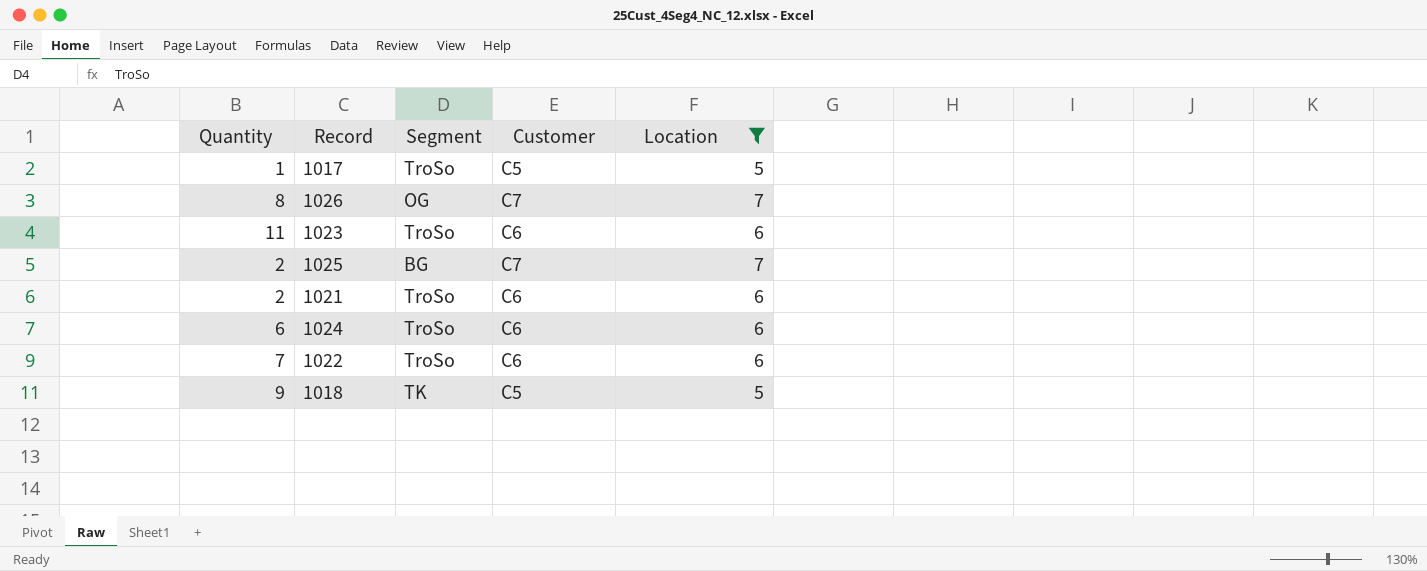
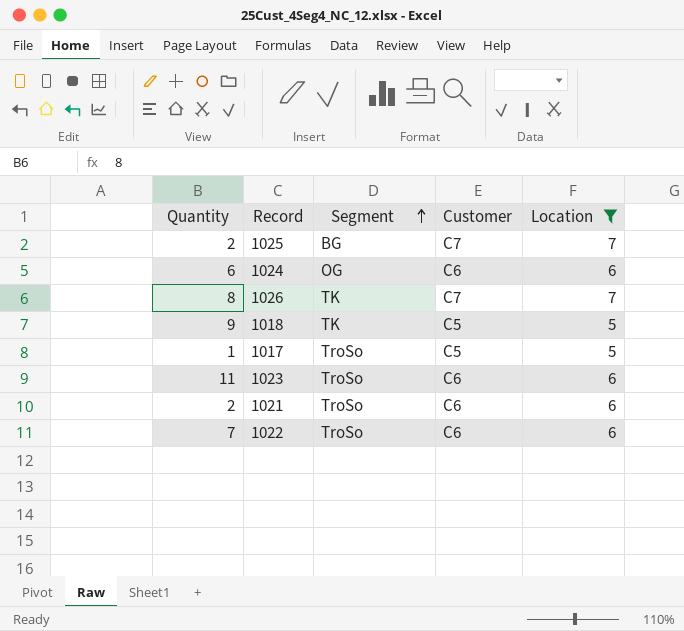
row order: none -> Segment ascending
1024 | Segment: TroSo -> OG
1026 | Segment: OG -> TK

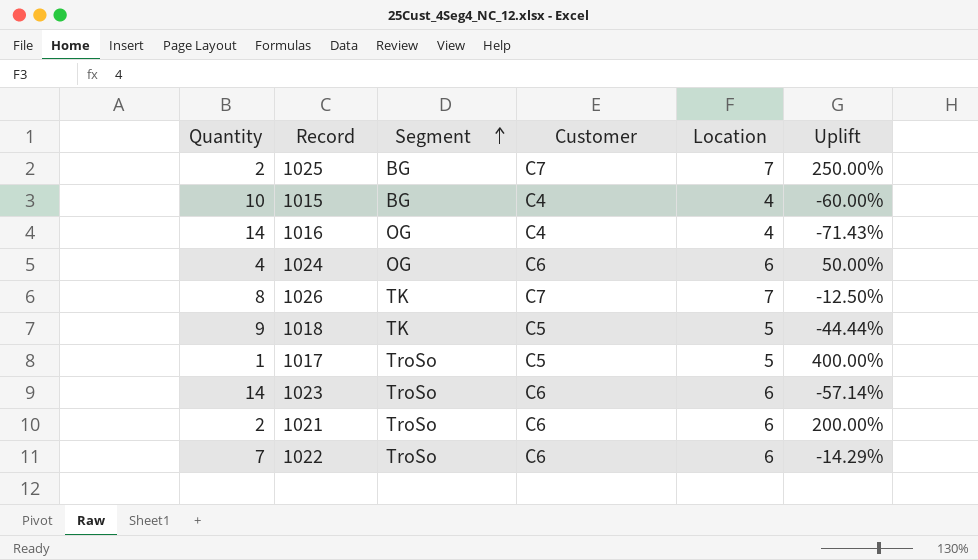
filter: Location != 4 -> none
column Uplift | formula: none -> ([Location] - [Quantity]) / [Quantity]
1024 | Quantity: 6 -> 4
1023 | Quantity: 11 -> 14

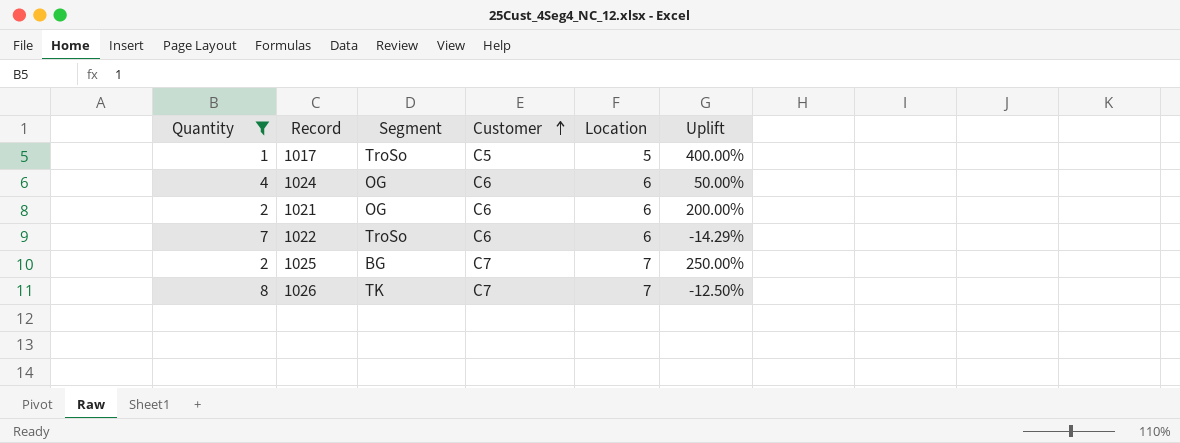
filter: none -> Quantity <= 8
row order: Segment ascending -> Customer ascending
1021 | Segment: TroSo -> OG

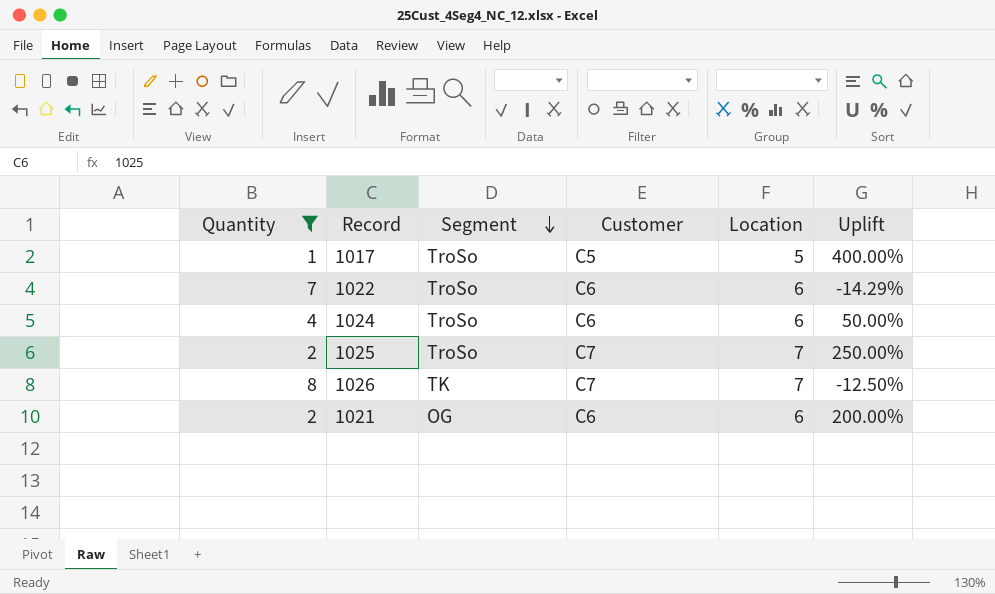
row order: Customer ascending -> Segment descending
1024 | Segment: OG -> TroSo
1025 | Segment: BG -> TroSo

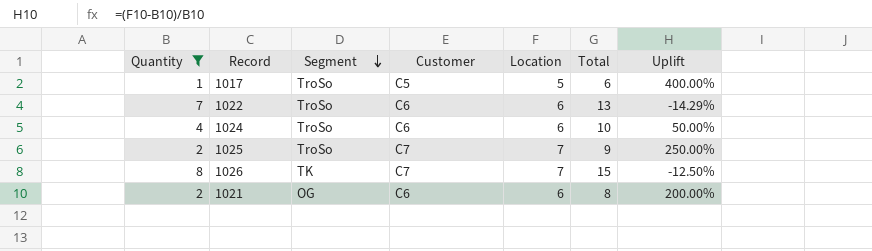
column Total | formula: none -> [Quantity] + [Location]

